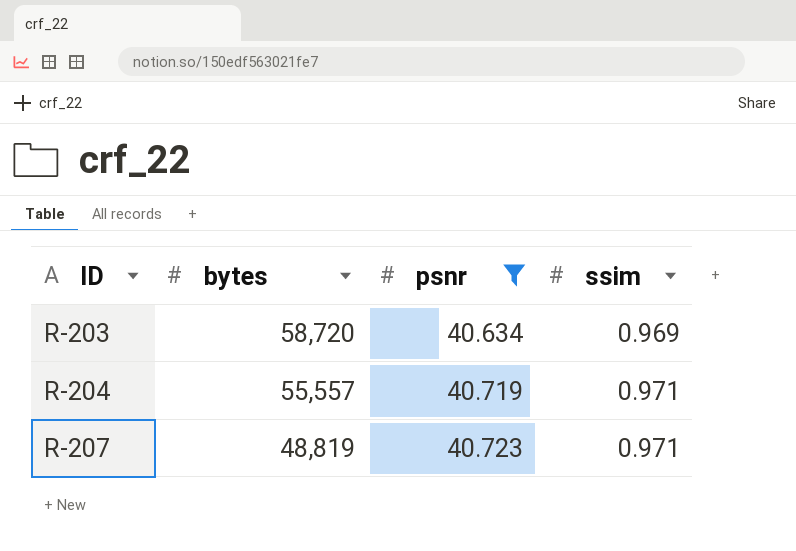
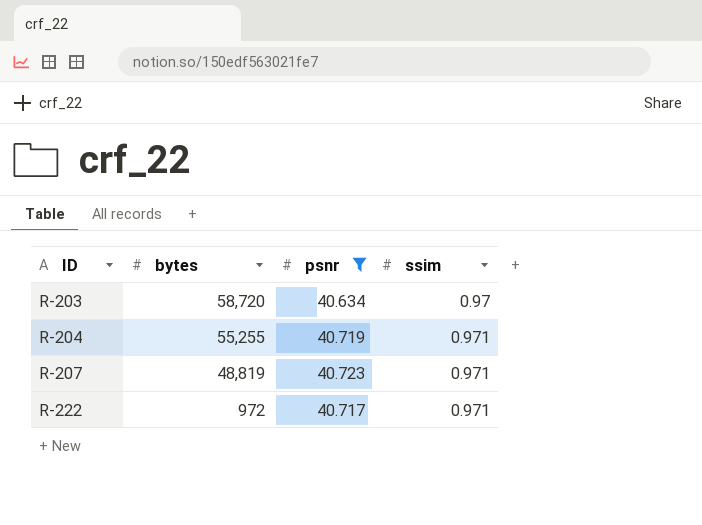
R-203 | ssim: 0.969 -> 0.97
R-204 | bytes: 55,557 -> 55,255
row R-222: none -> 972 | 40.717 | 0.971

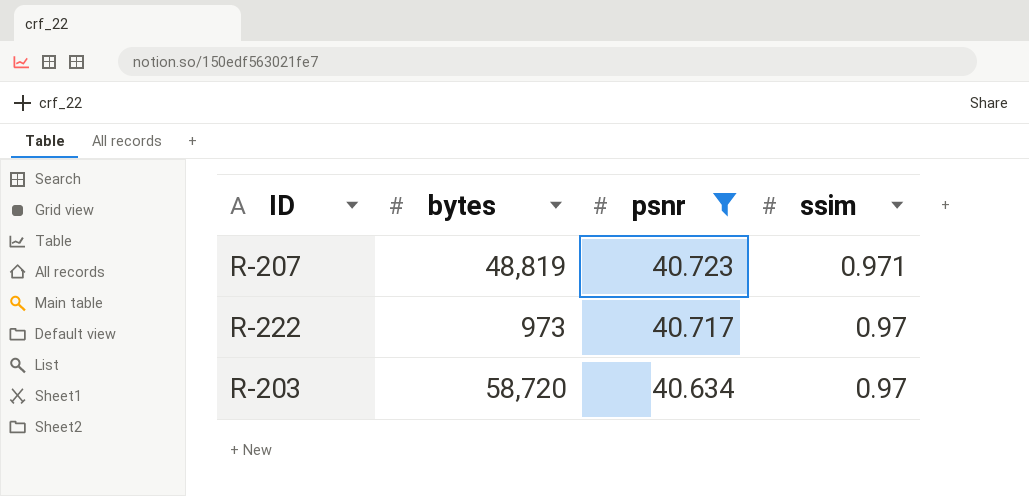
row order: ID ascending -> psnr descending
row R-204: 55,255 | 40.719 | 0.971 -> none
R-222 | bytes: 972 -> 973
R-222 | ssim: 0.971 -> 0.97

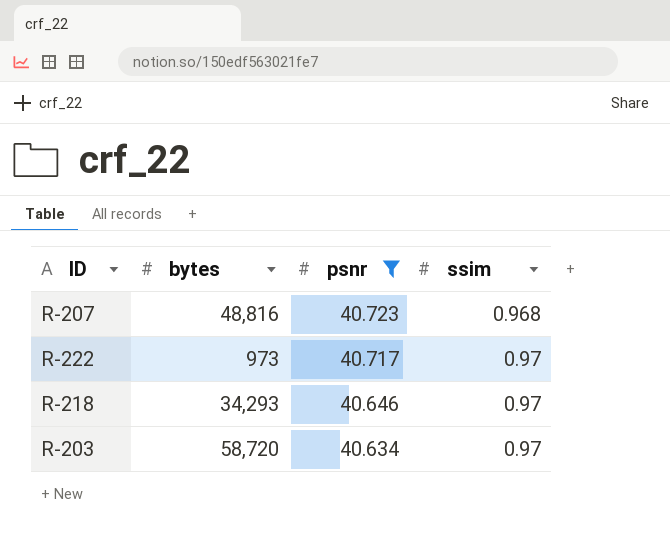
R-207 | bytes: 48,819 -> 48,816
R-207 | ssim: 0.971 -> 0.968
row R-218: none -> 34,293 | 40.646 | 0.97

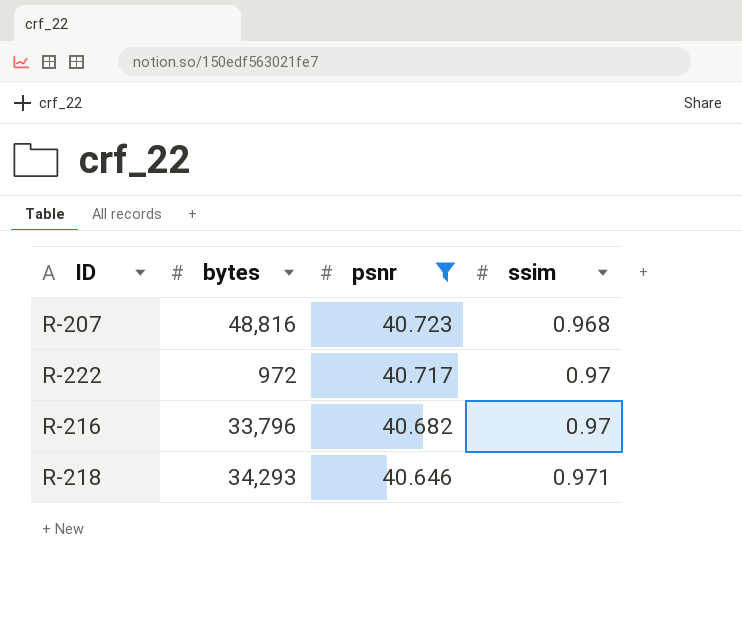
row R-203: 58,720 | 40.634 | 0.97 -> none
R-222 | bytes: 973 -> 972
row R-216: none -> 33,796 | 40.682 | 0.97
R-218 | ssim: 0.97 -> 0.971

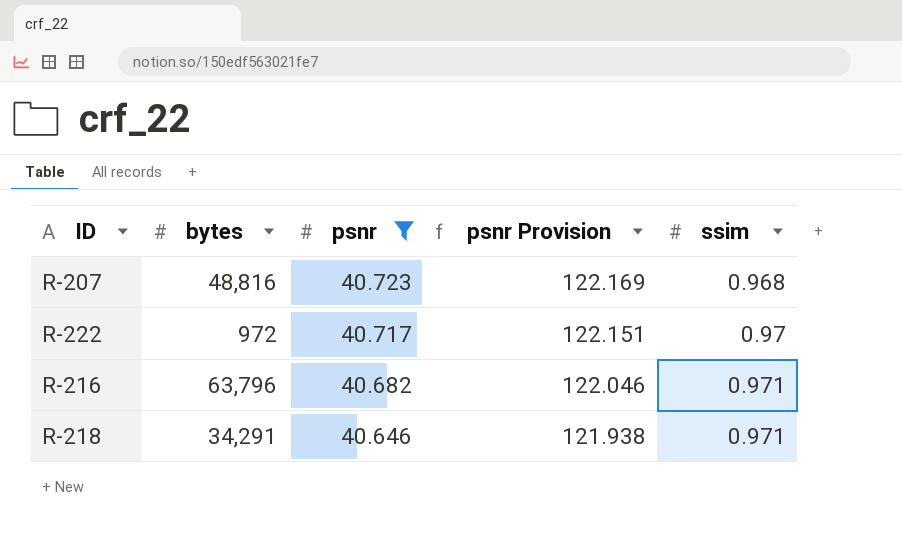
column psnr Provision | formula: none -> [psnr] * 3
R-216 | bytes: 33,796 -> 63,796
R-216 | ssim: 0.97 -> 0.971
R-218 | bytes: 34,293 -> 34,291

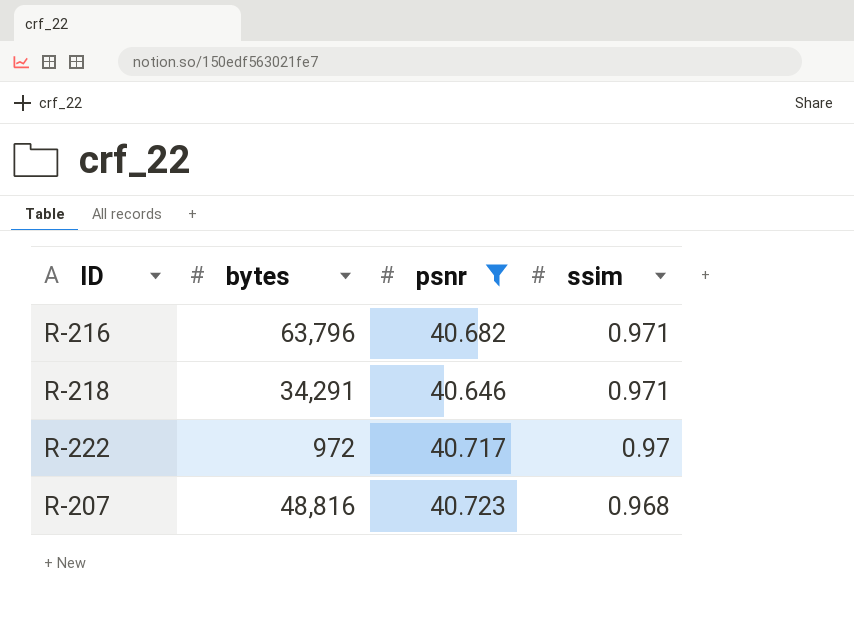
row order: psnr descending -> ssim descending
column psnr Provision | formula: [psnr] * 3 -> none

